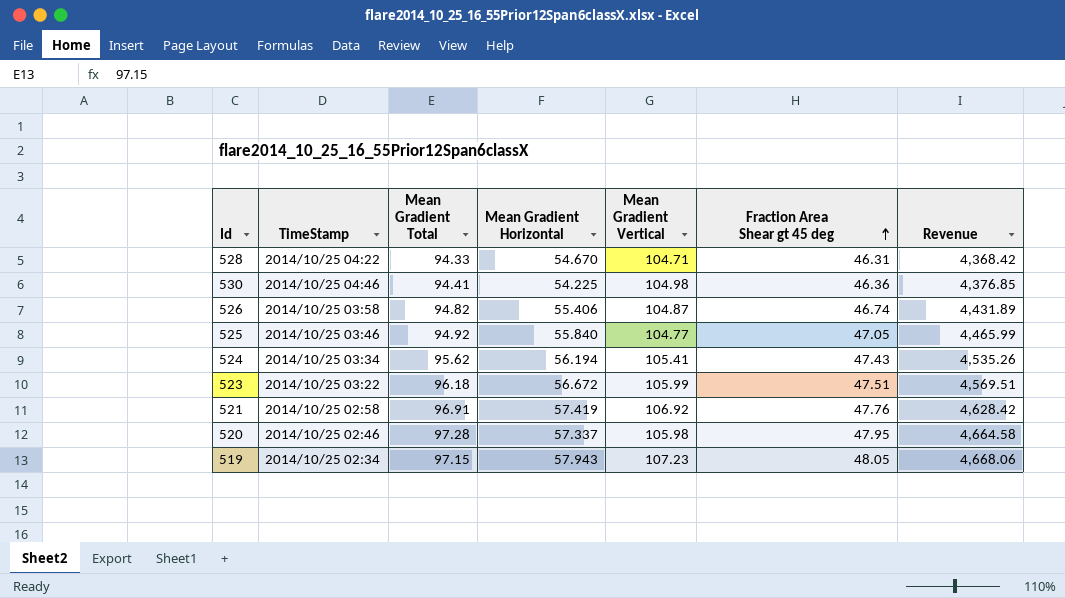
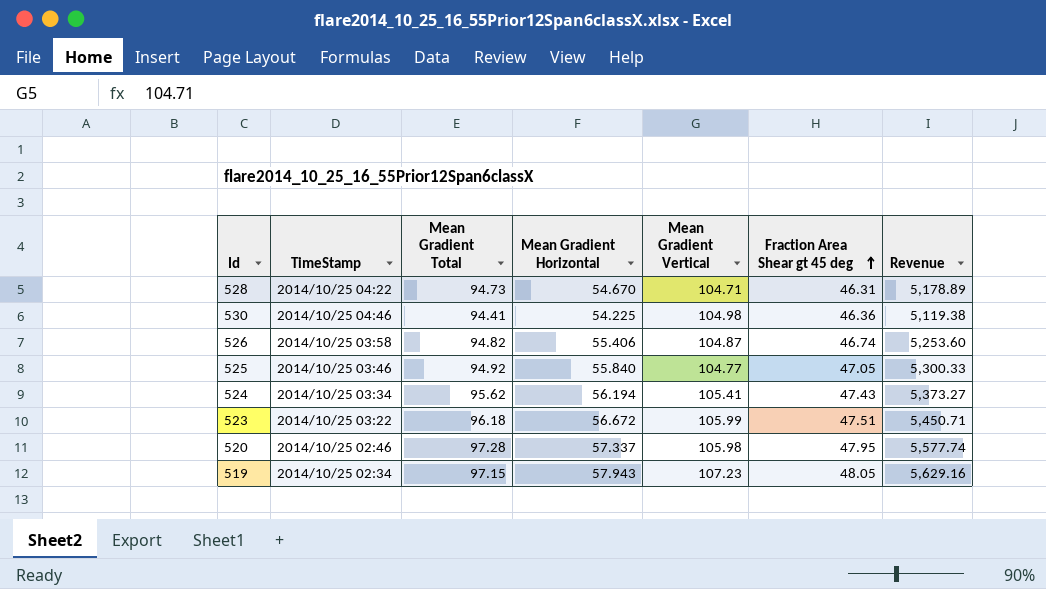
column Revenue | formula: [Mean Gradient Total] * [Fraction Area Shear gt 45 deg] -> [Mean Gradient Total] * [Mean Gradient Horizontal]
row 521: 2014/10/25 02:58 | 96.91 | 57.419 | 106.92 | 47.76 | 4,628.42 -> none
528 | Mean Gradient Total: 94.33 -> 94.73

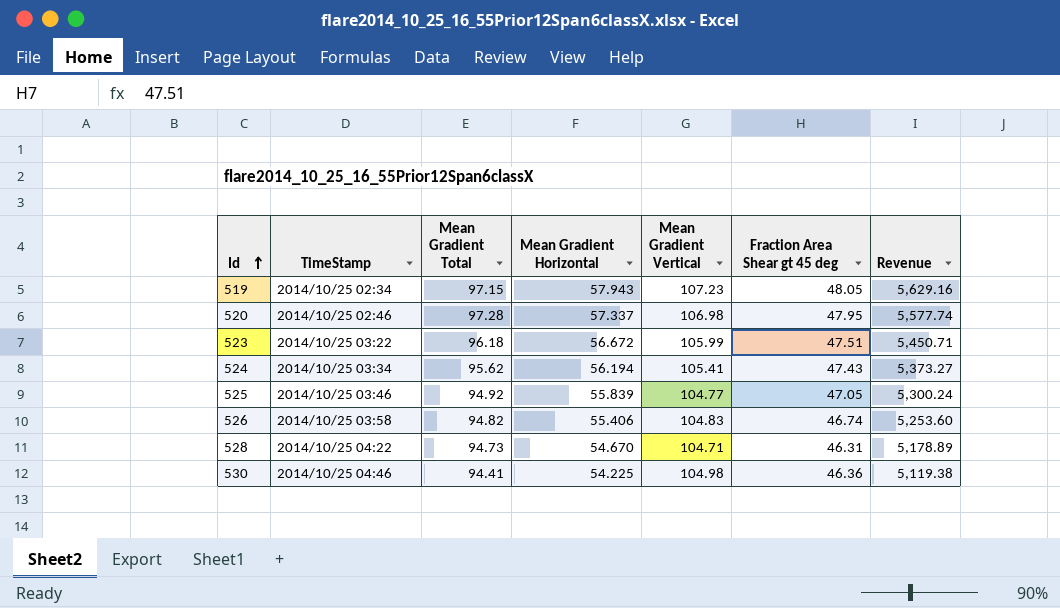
row order: Fraction Area Shear gt 45 deg ascending -> Id ascending
520 | Mean Gradient Vertical: 105.98 -> 106.98
525 | Mean Gradient Horizontal: 55.840 -> 55.839
525 | Revenue: 5,300.33 -> 5,300.24
526 | Mean Gradient Vertical: 104.87 -> 104.83

